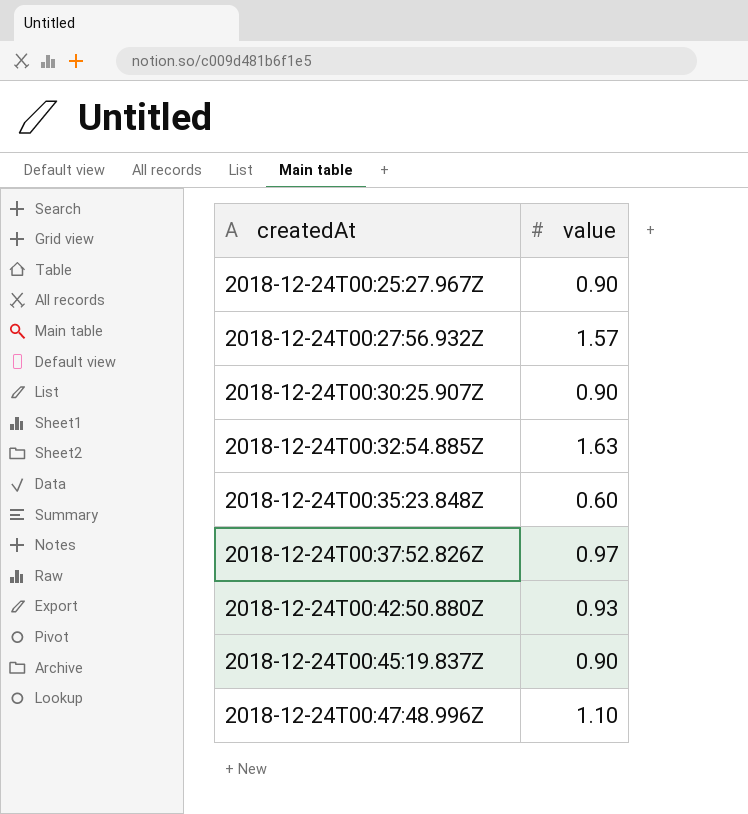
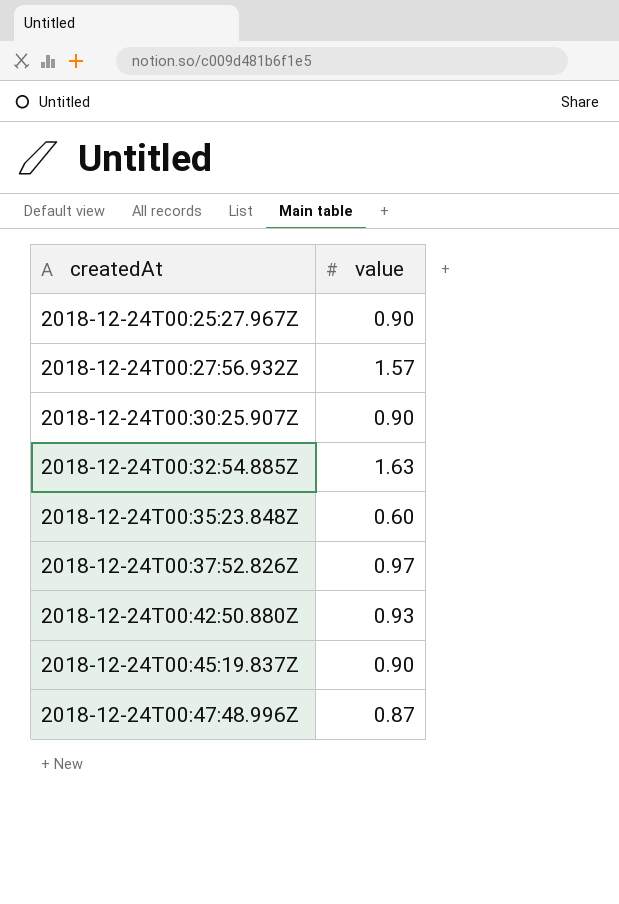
2018-12-24T00:47:48.996Z | value: 1.10 -> 0.87

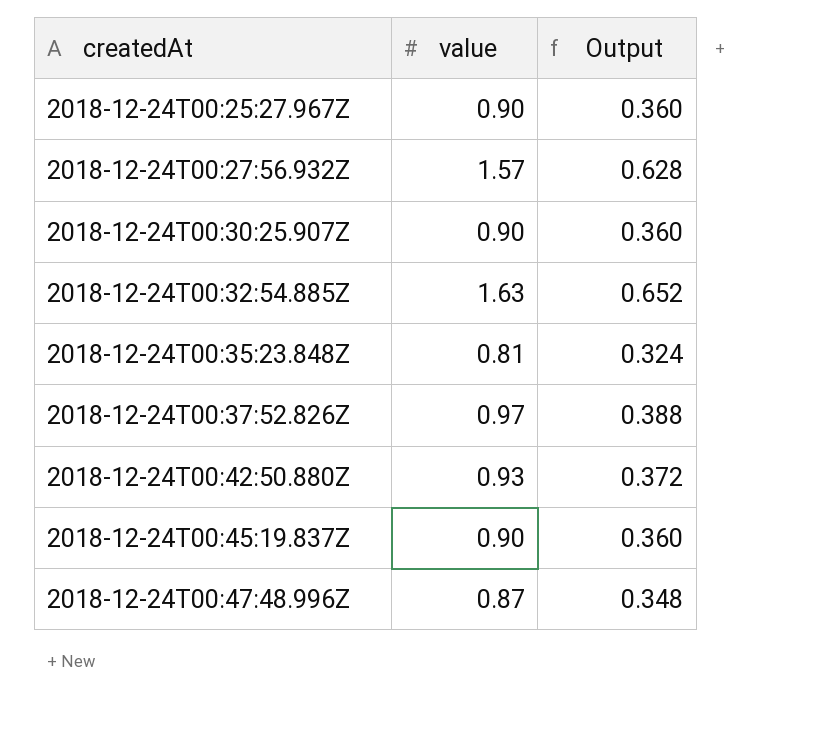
column Output | formula: none -> [value] * 0.4
2018-12-24T00:35:23.848Z | value: 0.60 -> 0.81

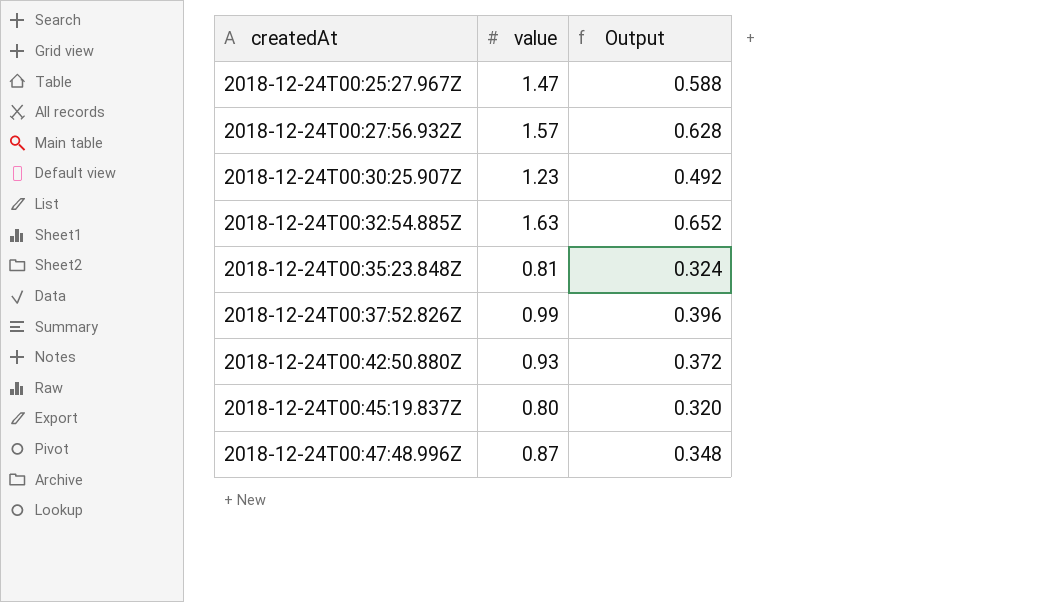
2018-12-24T00:25:27.967Z | value: 0.90 -> 1.47
2018-12-24T00:25:27.967Z | Output: 0.360 -> 0.588
2018-12-24T00:30:25.907Z | value: 0.90 -> 1.23
2018-12-24T00:30:25.907Z | Output: 0.360 -> 0.492
2018-12-24T00:37:52.826Z | value: 0.97 -> 0.99
2018-12-24T00:37:52.826Z | Output: 0.388 -> 0.396
2018-12-24T00:45:19.837Z | value: 0.90 -> 0.80
2018-12-24T00:45:19.837Z | Output: 0.360 -> 0.320

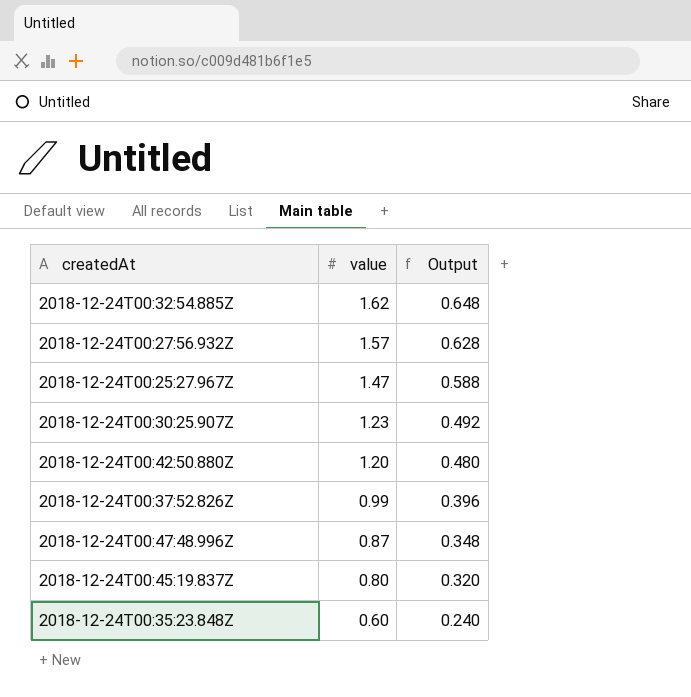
row order: createdAt ascending -> value descending
2018-12-24T00:32:54.885Z | value: 1.63 -> 1.62
2018-12-24T00:32:54.885Z | Output: 0.652 -> 0.648
2018-12-24T00:42:50.880Z | value: 0.93 -> 1.20
2018-12-24T00:42:50.880Z | Output: 0.372 -> 0.480
2018-12-24T00:35:23.848Z | value: 0.81 -> 0.60
2018-12-24T00:35:23.848Z | Output: 0.324 -> 0.240

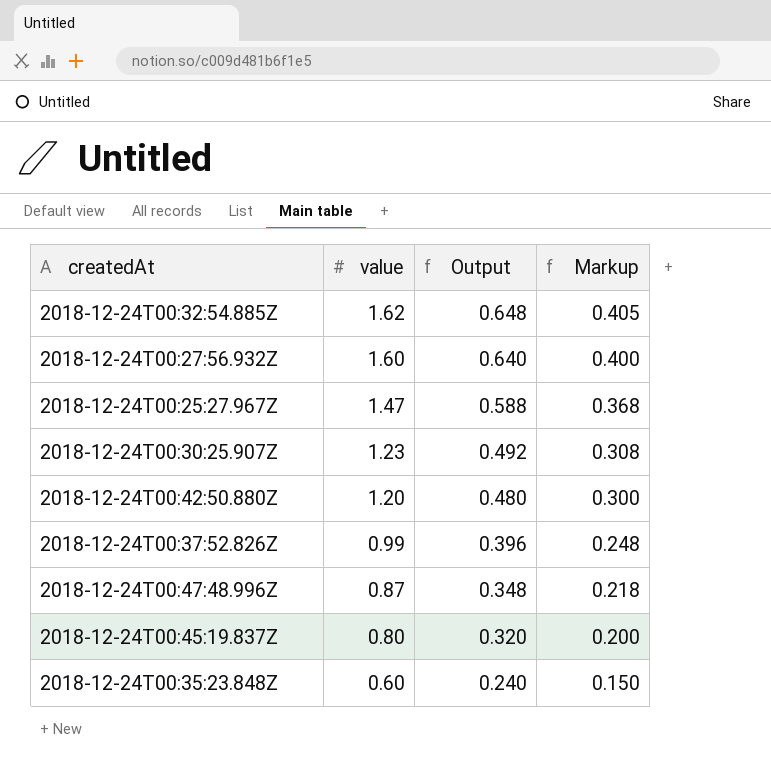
column Markup | formula: none -> [value] * 0.25
2018-12-24T00:27:56.932Z | value: 1.57 -> 1.60
2018-12-24T00:27:56.932Z | Output: 0.628 -> 0.640

